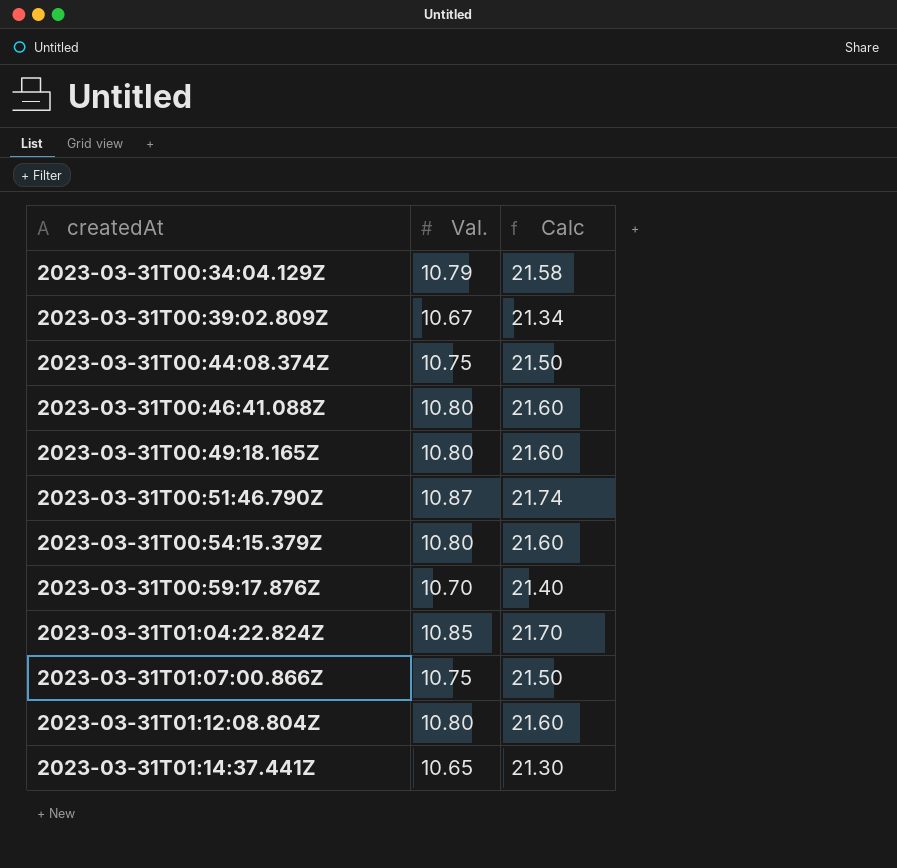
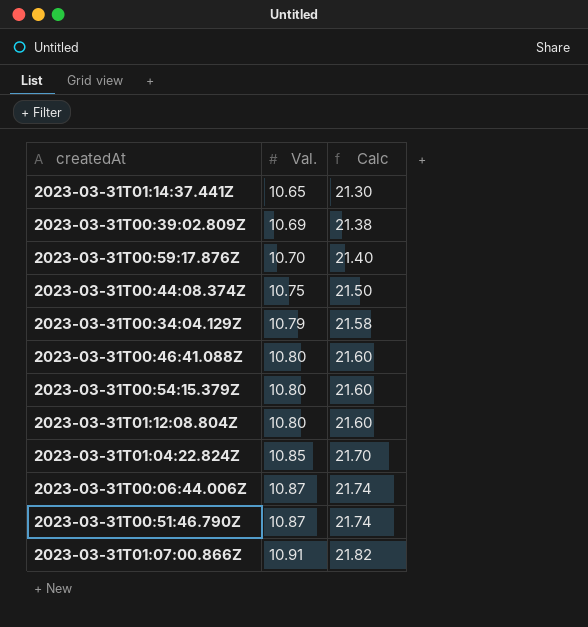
row order: createdAt ascending -> Val. ascending
row 2023-03-31T00:49:18.165Z: 10.80 | 21.60 -> none
2023-03-31T00:39:02.809Z | Val.: 10.67 -> 10.69
2023-03-31T00:39:02.809Z | Calc: 21.34 -> 21.38
row 2023-03-31T00:06:44.006Z: none -> 10.87 | 21.74
2023-03-31T01:07:00.866Z | Val.: 10.75 -> 10.91
2023-03-31T01:07:00.866Z | Calc: 21.50 -> 21.82

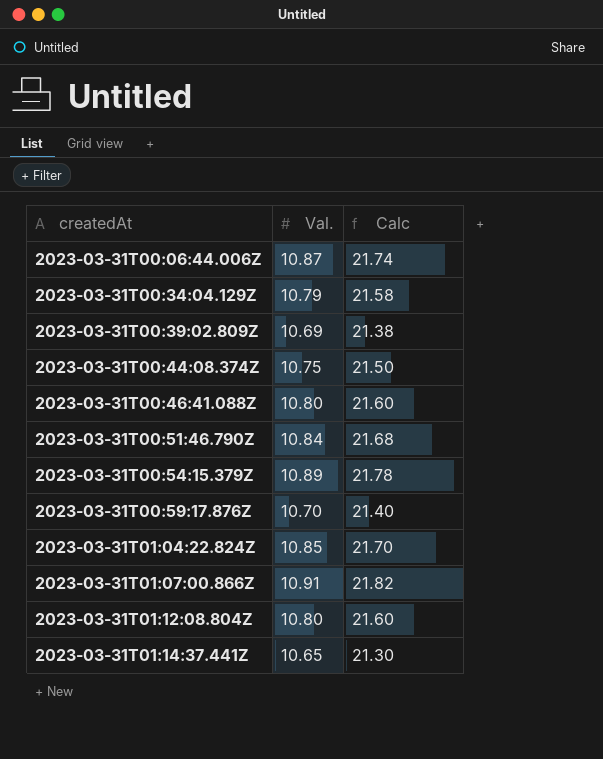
row order: Val. ascending -> createdAt ascending
2023-03-31T00:51:46.790Z | Val.: 10.87 -> 10.84
2023-03-31T00:51:46.790Z | Calc: 21.74 -> 21.68
2023-03-31T00:54:15.379Z | Val.: 10.80 -> 10.89
2023-03-31T00:54:15.379Z | Calc: 21.60 -> 21.78

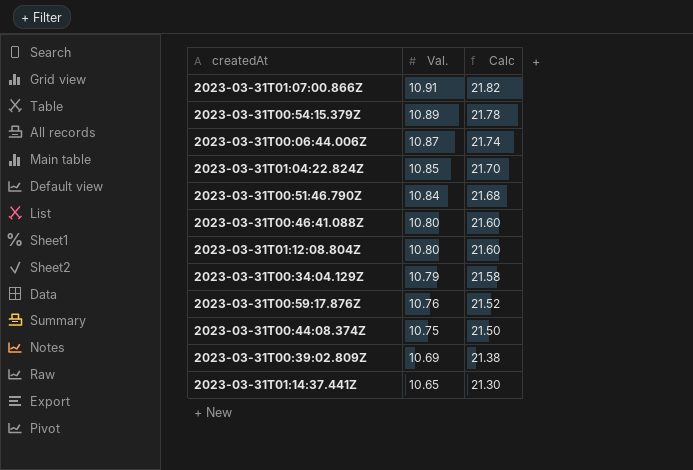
row order: createdAt ascending -> Val. descending
2023-03-31T00:59:17.876Z | Val.: 10.70 -> 10.76
2023-03-31T00:59:17.876Z | Calc: 21.40 -> 21.52

